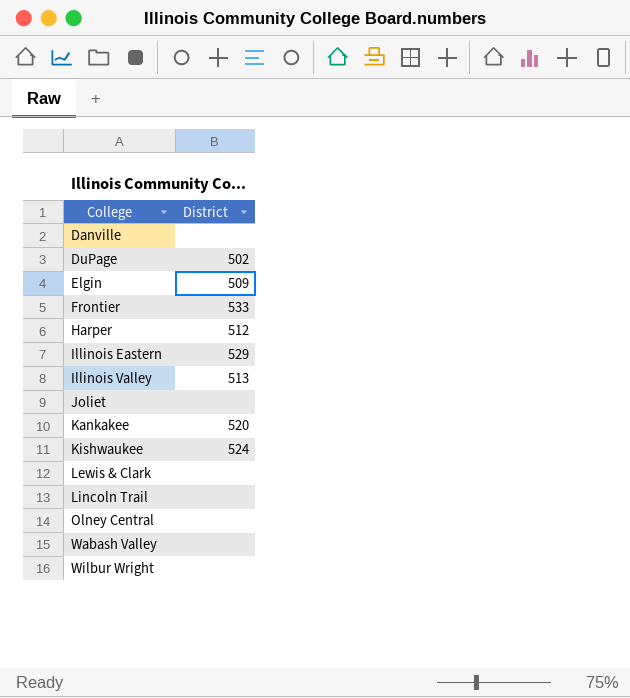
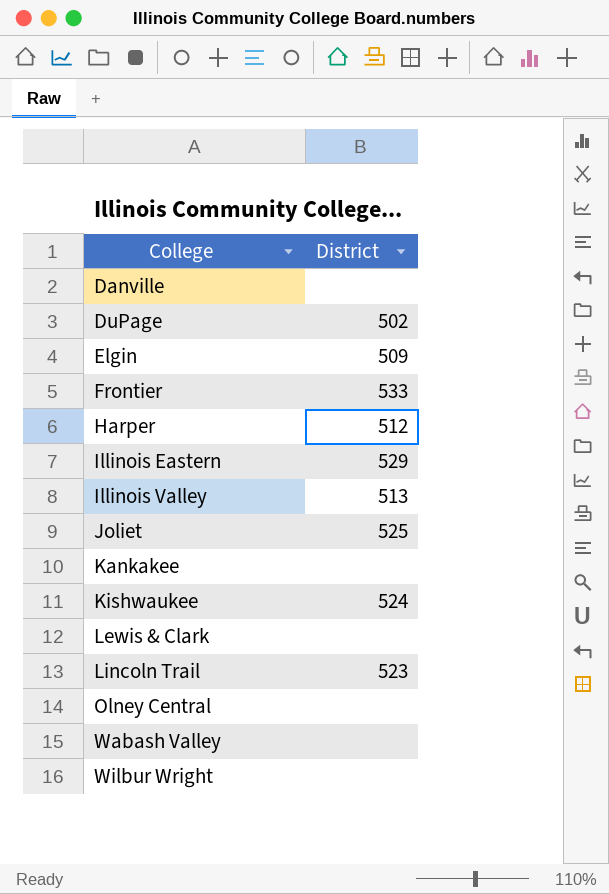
Joliet | District: none -> 525
Kankakee | District: 520 -> none
Lincoln Trail | District: none -> 523

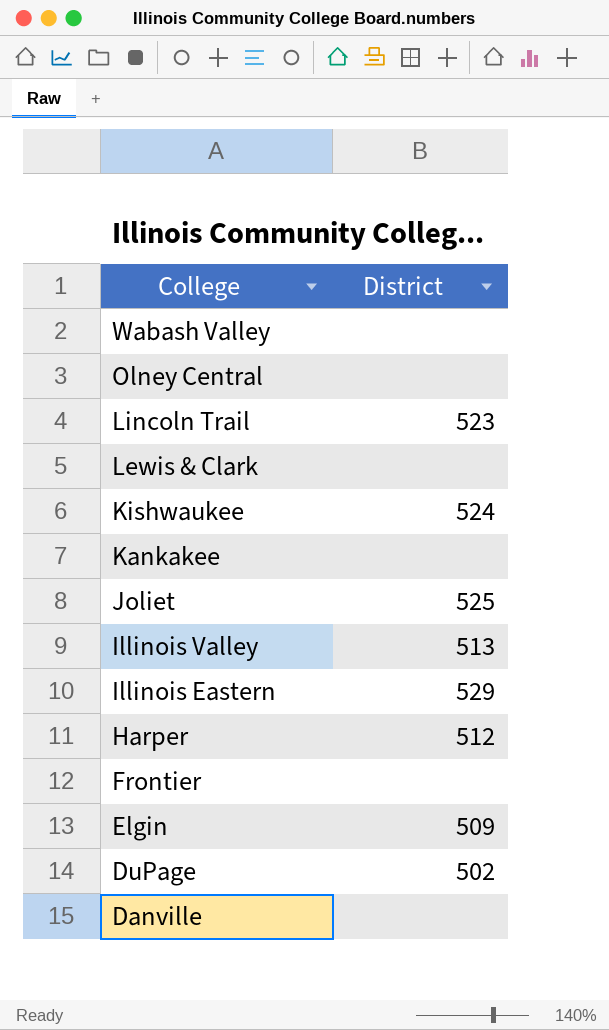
row order: College ascending -> College descending
row Wilbur Wright: none -> none
Frontier | District: 533 -> none

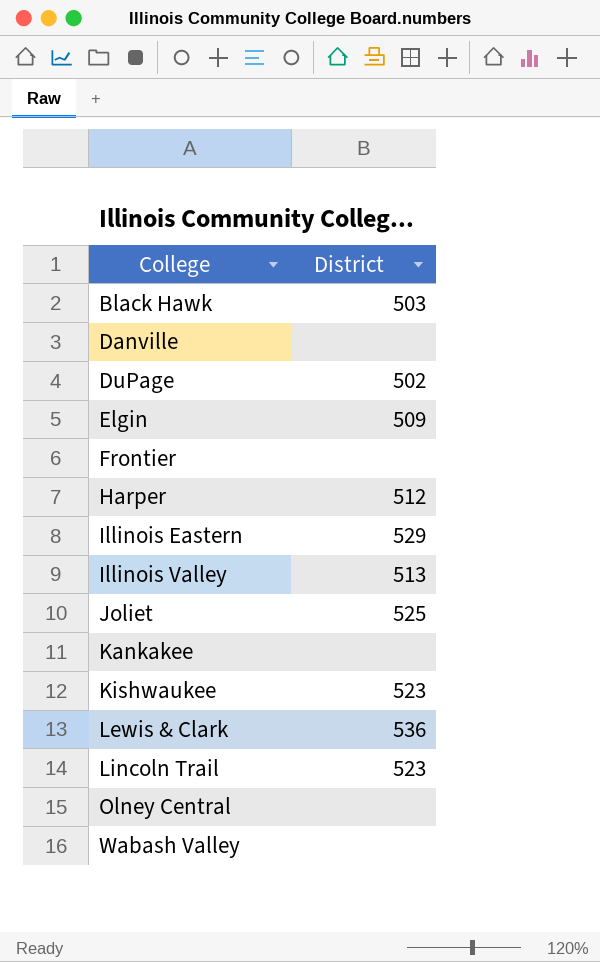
row order: College descending -> College ascending
row Black Hawk: none -> 503
Kishwaukee | District: 524 -> 523
Lewis & Clark | District: none -> 536

